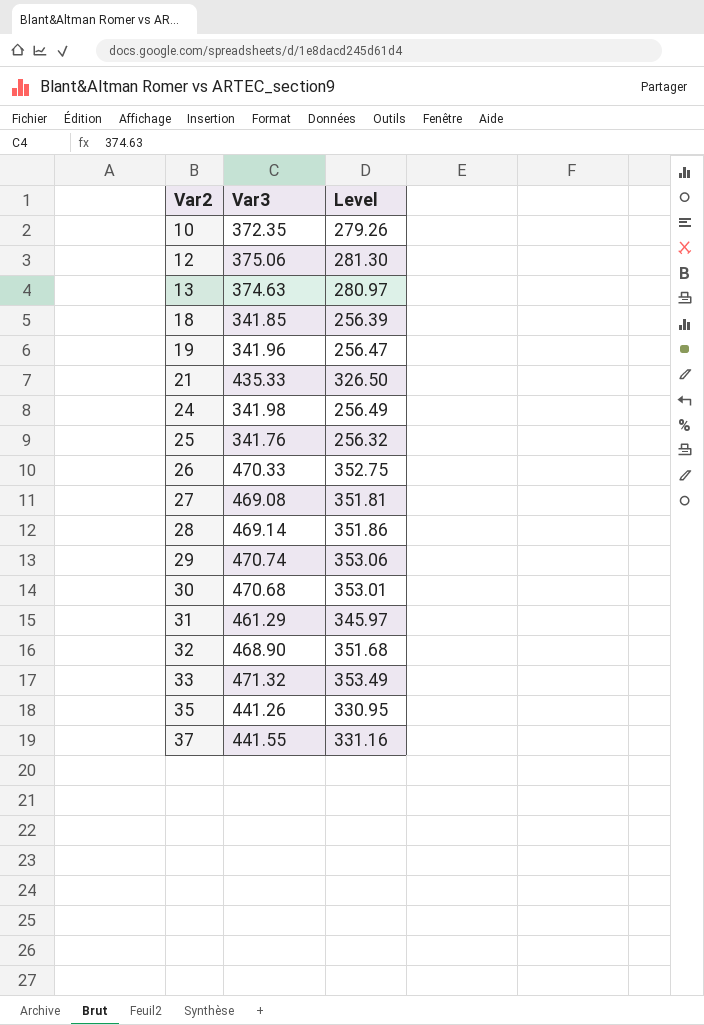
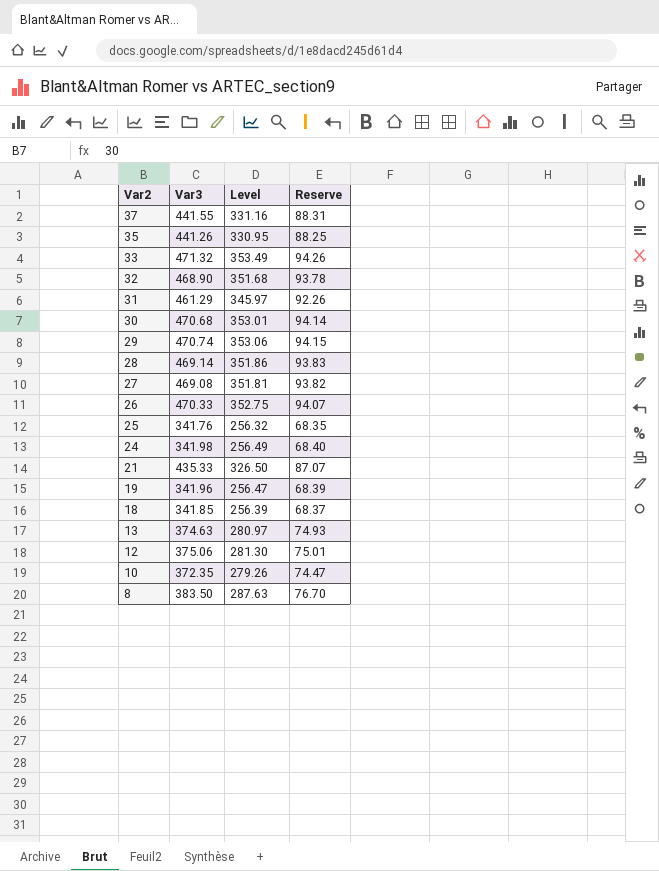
row order: Var2 ascending -> Var2 descending
column Reserve | formula: none -> [Var3] * 0.2
row 8: none -> 383.50 | 287.63 | 76.70

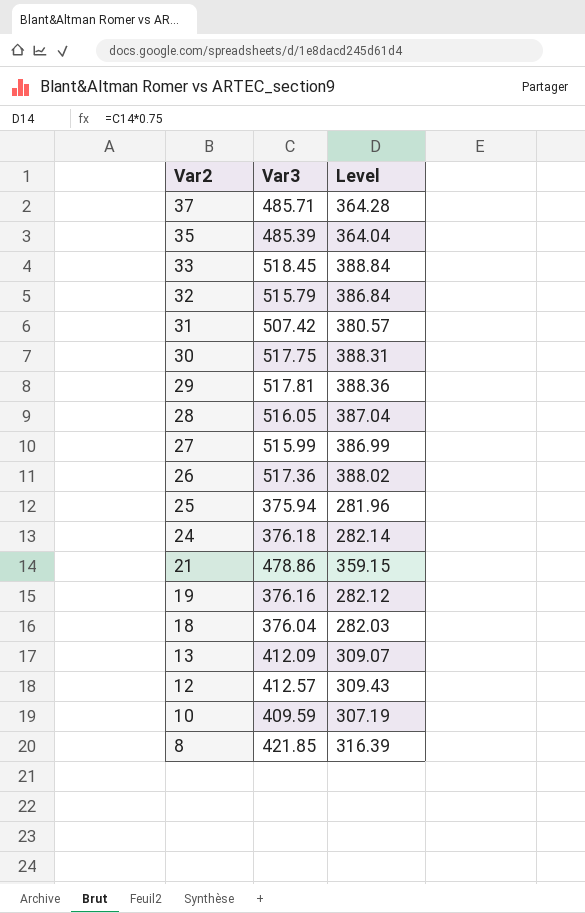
column Reserve | formula: [Var3] * 0.2 -> none
37 | Var3: 441.55 -> 485.71
37 | Level: 331.16 -> 364.28
35 | Var3: 441.26 -> 485.39
35 | Level: 330.95 -> 364.04
33 | Var3: 471.32 -> 518.45
33 | Level: 353.49 -> 388.84
32 | Var3: 468.90 -> 515.79
32 | Level: 351.68 -> 386.84
31 | Var3: 461.29 -> 507.42
31 | Level: 345.97 -> 380.57
30 | Var3: 470.68 -> 517.75
30 | Level: 353.01 -> 388.31
29 | Var3: 470.74 -> 517.81
29 | Level: 353.06 -> 388.36
28 | Var3: 469.14 -> 516.05
28 | Level: 351.86 -> 387.04
27 | Var3: 469.08 -> 515.99
27 | Level: 351.81 -> 386.99
26 | Var3: 470.33 -> 517.36
26 | Level: 352.75 -> 388.02
25 | Var3: 341.76 -> 375.94
25 | Level: 256.32 -> 281.96
24 | Var3: 341.98 -> 376.18
24 | Level: 256.49 -> 282.14
21 | Var3: 435.33 -> 478.86
21 | Level: 326.50 -> 359.15
19 | Var3: 341.96 -> 376.16
19 | Level: 256.47 -> 282.12
18 | Var3: 341.85 -> 376.04
18 | Level: 256.39 -> 282.03
13 | Var3: 374.63 -> 412.09
13 | Level: 280.97 -> 309.07
12 | Var3: 375.06 -> 412.57
12 | Level: 281.30 -> 309.43
10 | Var3: 372.35 -> 409.59
10 | Level: 279.26 -> 307.19
8 | Var3: 383.50 -> 421.85
8 | Level: 287.63 -> 316.39

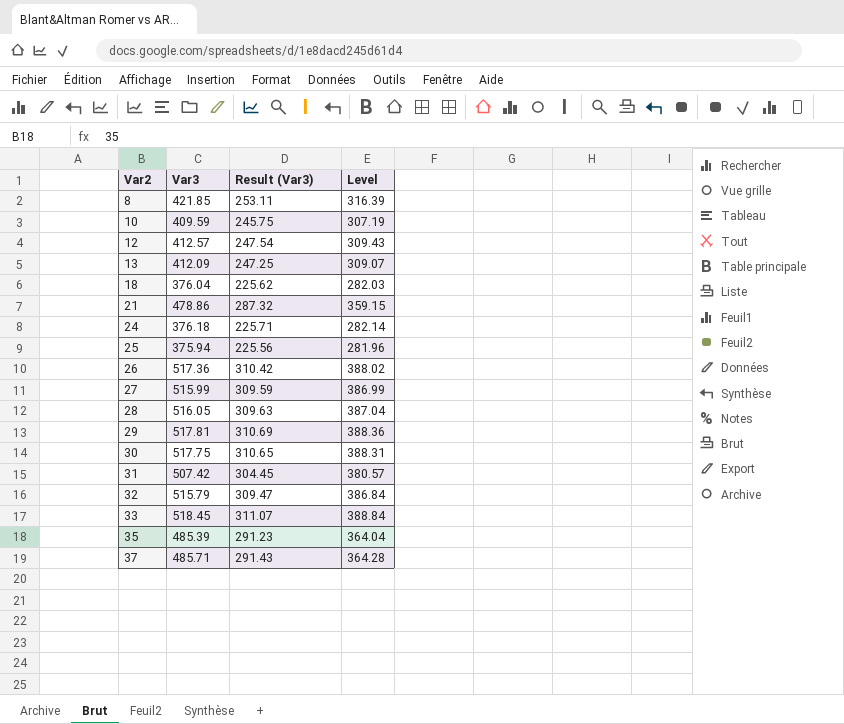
row order: Var2 descending -> Var2 ascending
column Result (Var3) | formula: none -> [Var3] * 0.6
row 19: 376.16 | 282.12 -> none

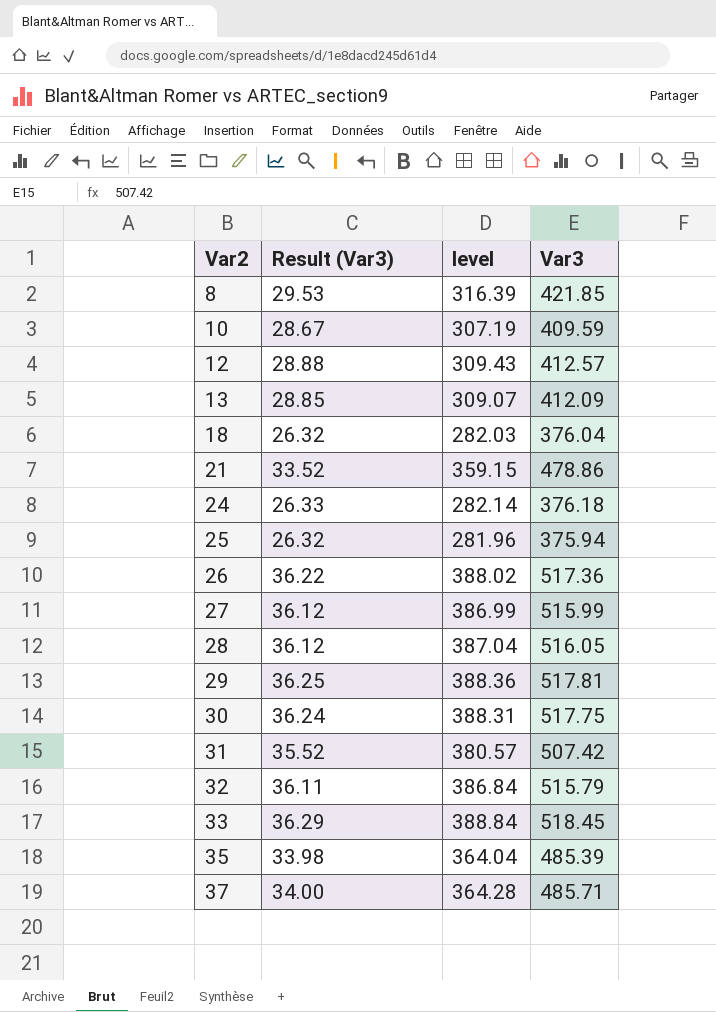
column Result (Var3) | formula: [Var3] * 0.6 -> [Var3] * 0.07
column name: Level -> level
column Var3 | position: 2 -> 4

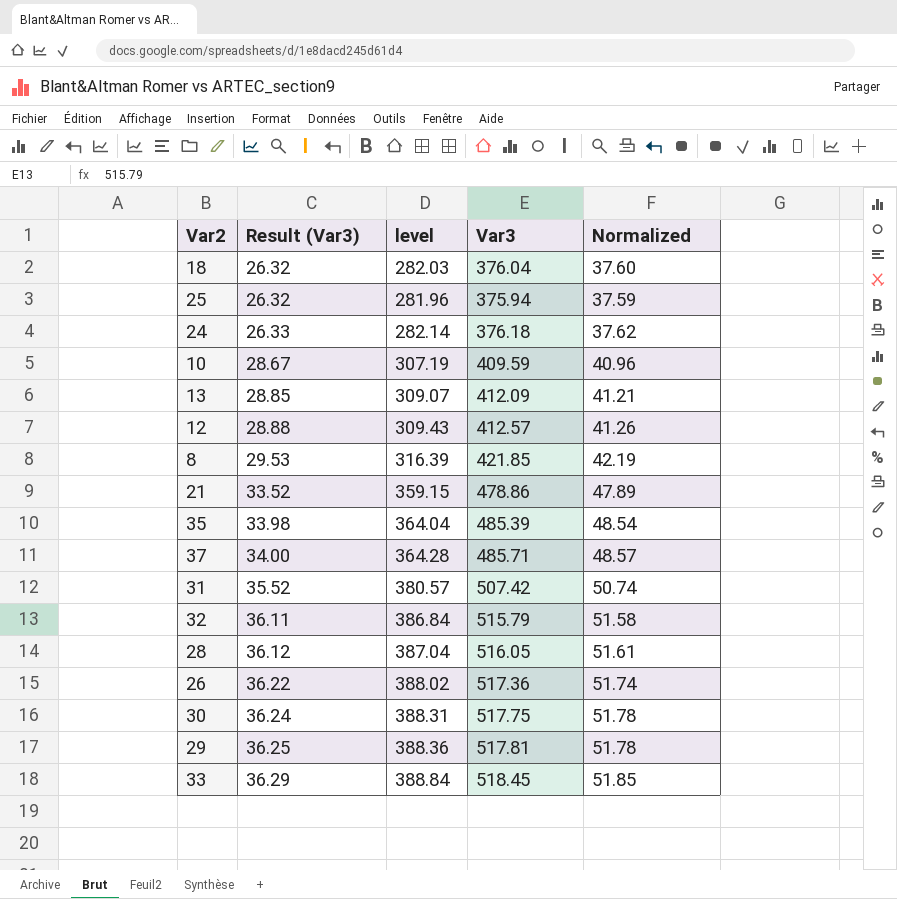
row order: Var2 ascending -> Result (Var3) ascending
column Normalized | formula: none -> [Var3] * 0.1
row 27: 36.12 | 386.99 | 515.99 -> none

